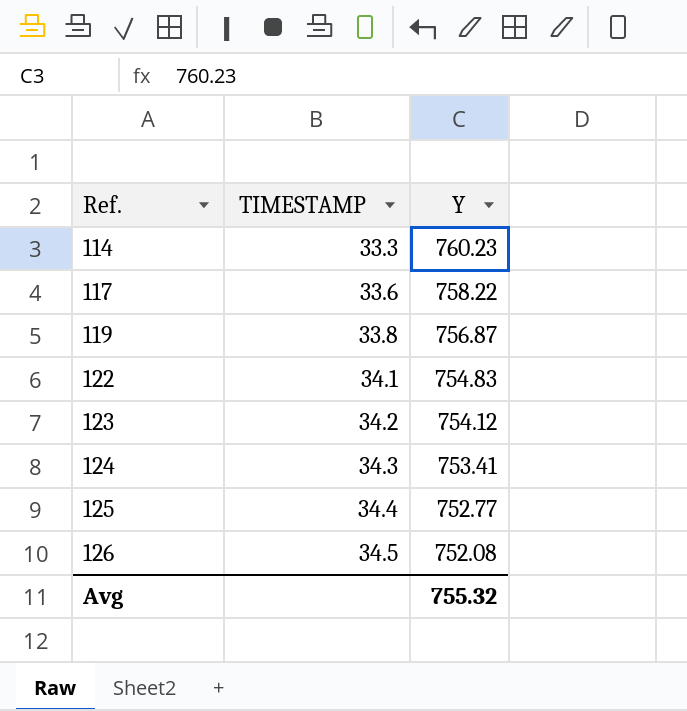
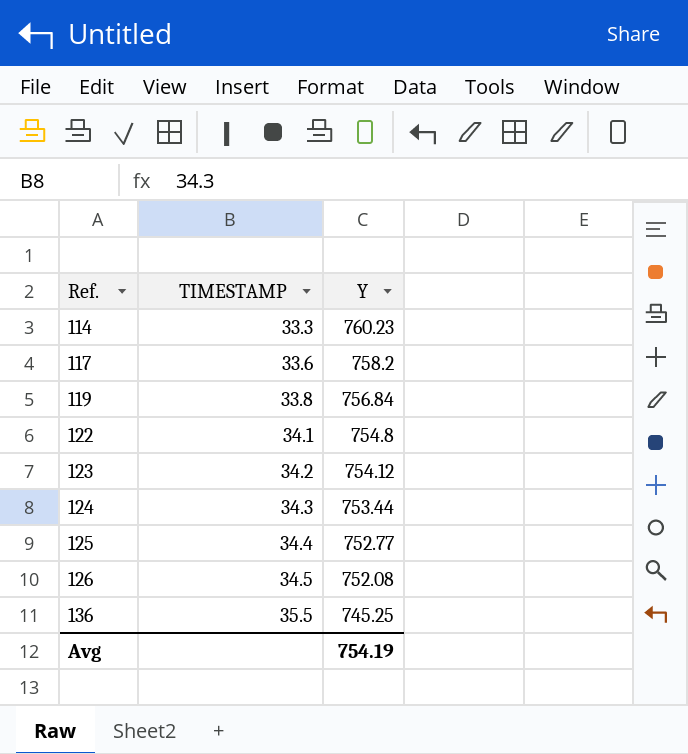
117 | Y: 758.22 -> 758.2
119 | Y: 756.87 -> 756.84
122 | Y: 754.83 -> 754.8
124 | Y: 753.41 -> 753.44
row 136: none -> 35.5 | 745.25
Avg | Y: 755.32 -> 754.19

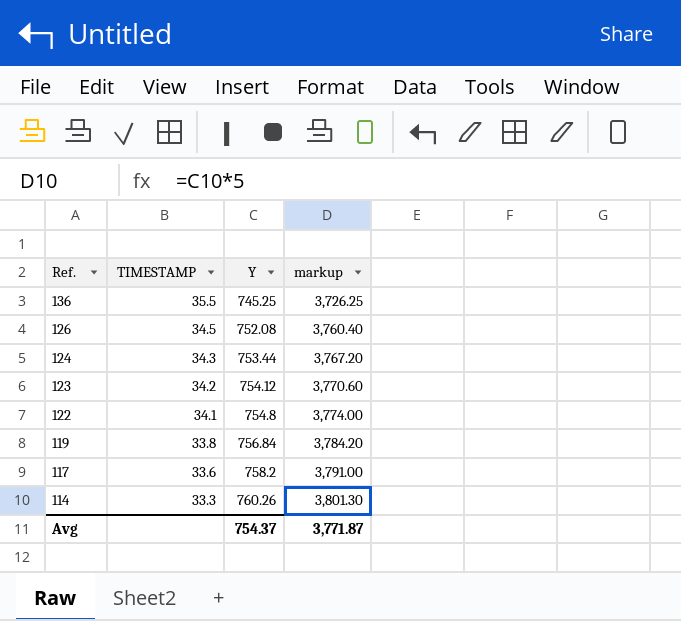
row order: Ref. ascending -> Ref. descending
column markup | formula: none -> [Y] * 5
row 125: 34.4 | 752.77 -> none
114 | Y: 760.23 -> 760.26
Avg | Y: 754.19 -> 754.37

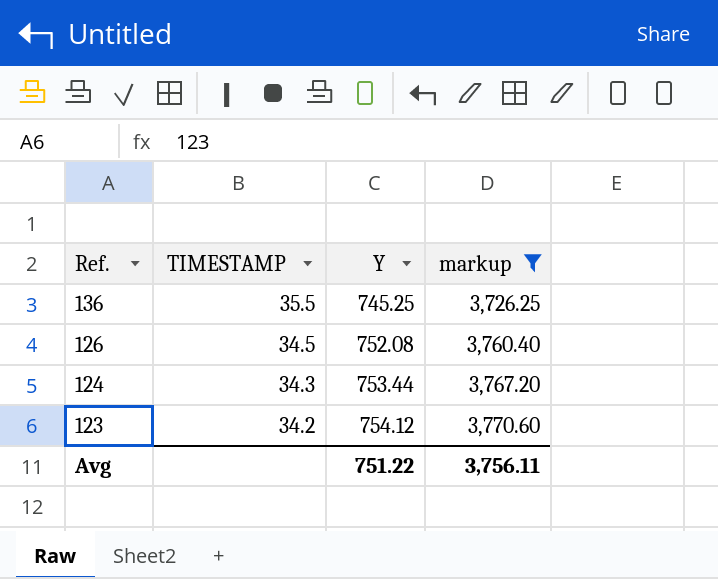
filter: none -> markup <= 3,770.60
Avg | Y: 754.37 -> 751.22
Avg | markup: 3,771.87 -> 3,756.11

